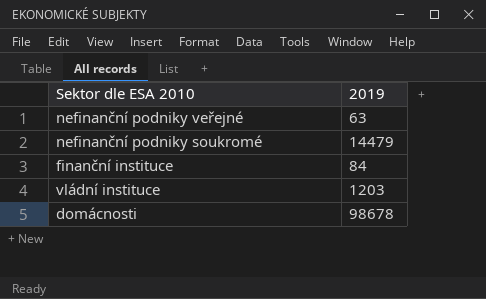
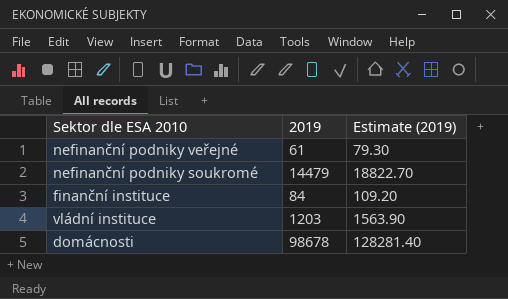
column Estimate (2019) | formula: none -> [2019] * 1.3
nefinanční podniky veřejné | 2019: 63 -> 61

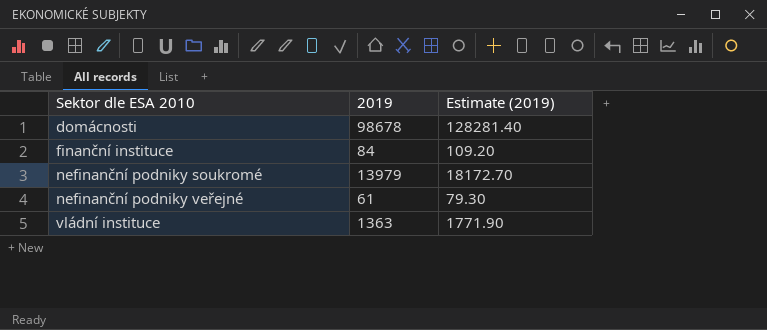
row order: none -> Sektor dle ESA 2010 ascending
nefinanční podniky soukromé | 2019: 14479 -> 13979
nefinanční podniky soukromé | Estimate (2019): 18822.70 -> 18172.70
vládní instituce | 2019: 1203 -> 1363
vládní instituce | Estimate (2019): 1563.90 -> 1771.90

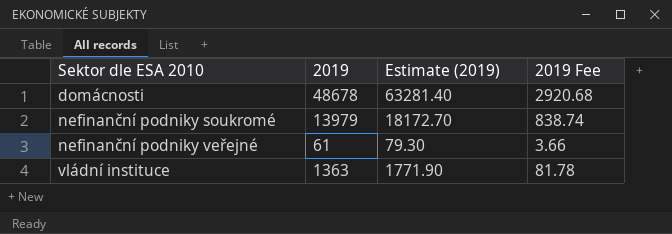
column 2019 Fee | formula: none -> [2019] * 0.06
row finanční instituce: 84 | 109.20 -> none
domácnosti | 2019: 98678 -> 48678
domácnosti | Estimate (2019): 128281.40 -> 63281.40

